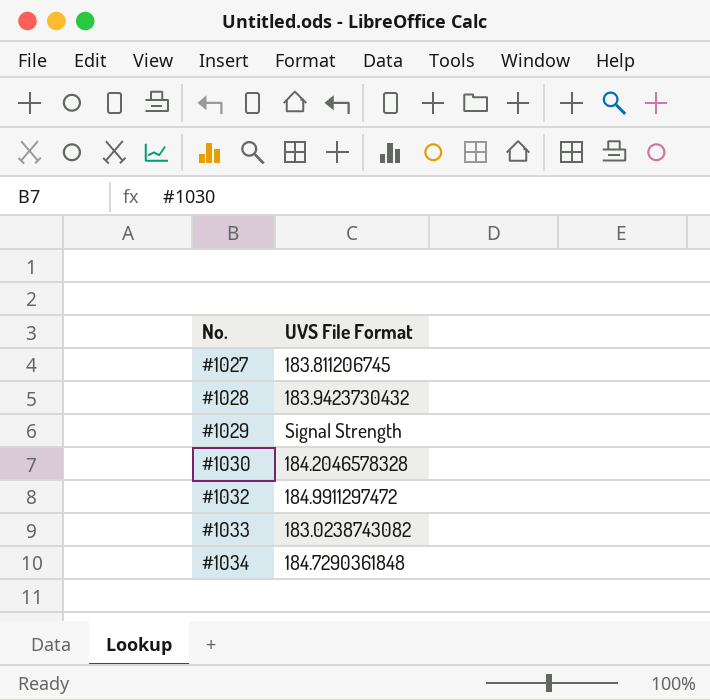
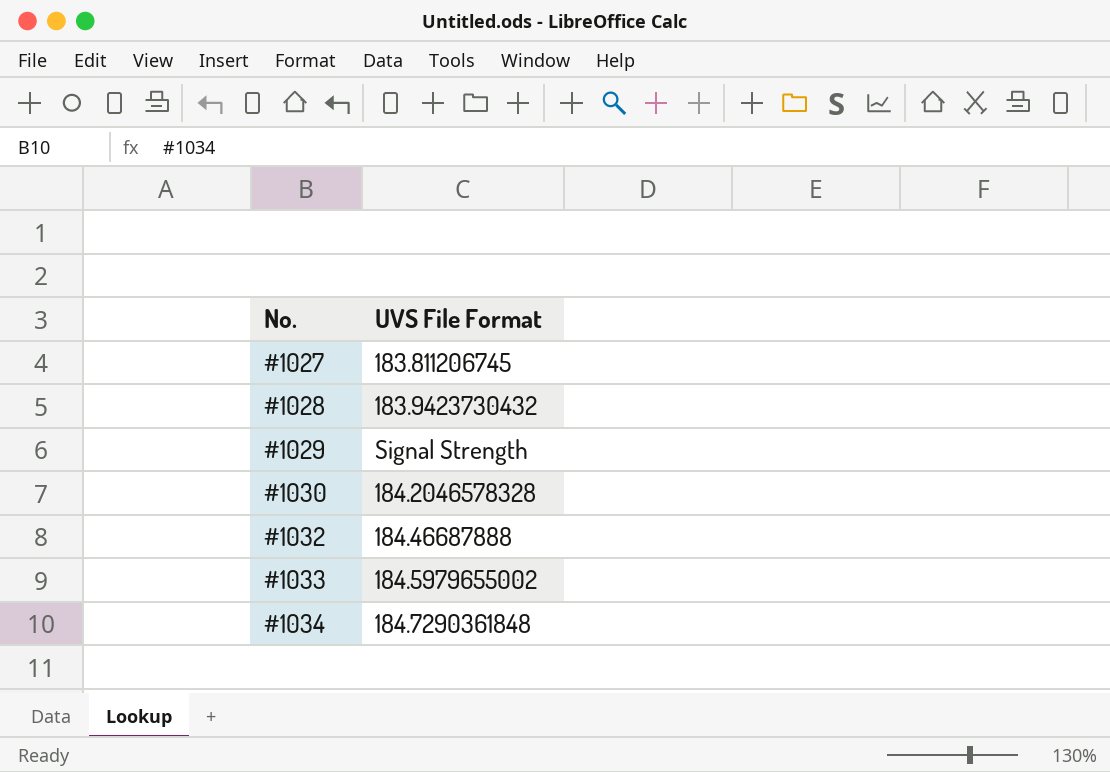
#1032 | UVS File Format: 184.9911297472 -> 184.46687888
#1033 | UVS File Format: 183.0238743082 -> 184.5979655002

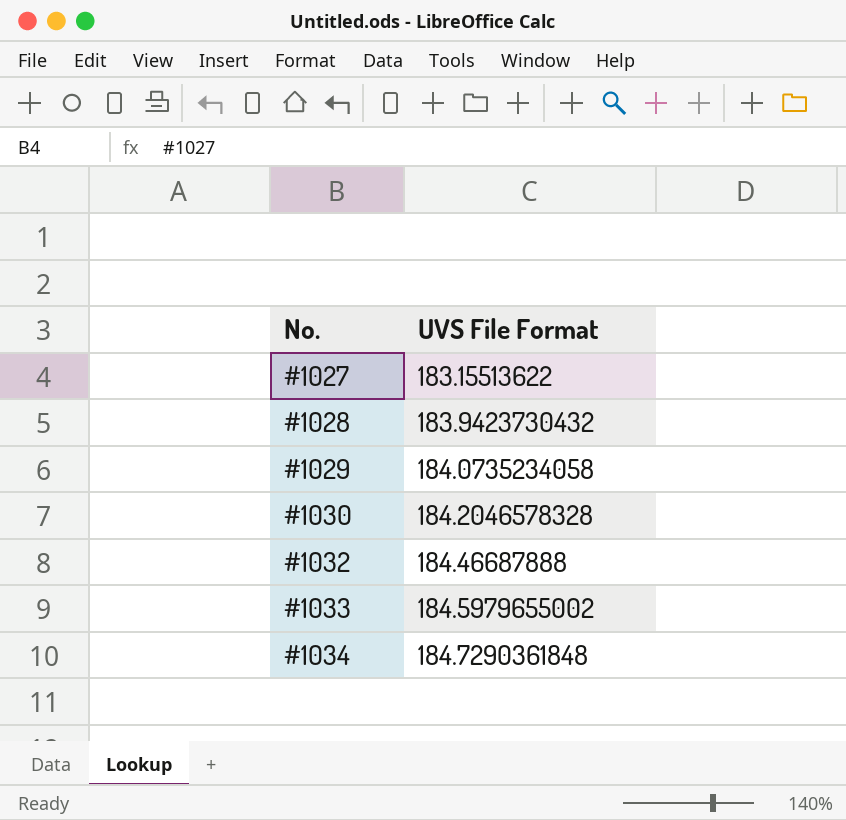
#1027 | UVS File Format: 183.811206745 -> 183.15513622
#1029 | UVS File Format: Signal Strength -> 184.0735234058

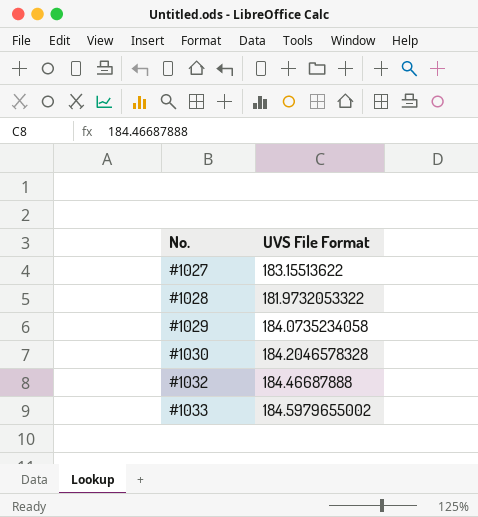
row #1034: 184.7290361848 -> none
#1028 | UVS File Format: 183.9423730432 -> 181.9732053322

